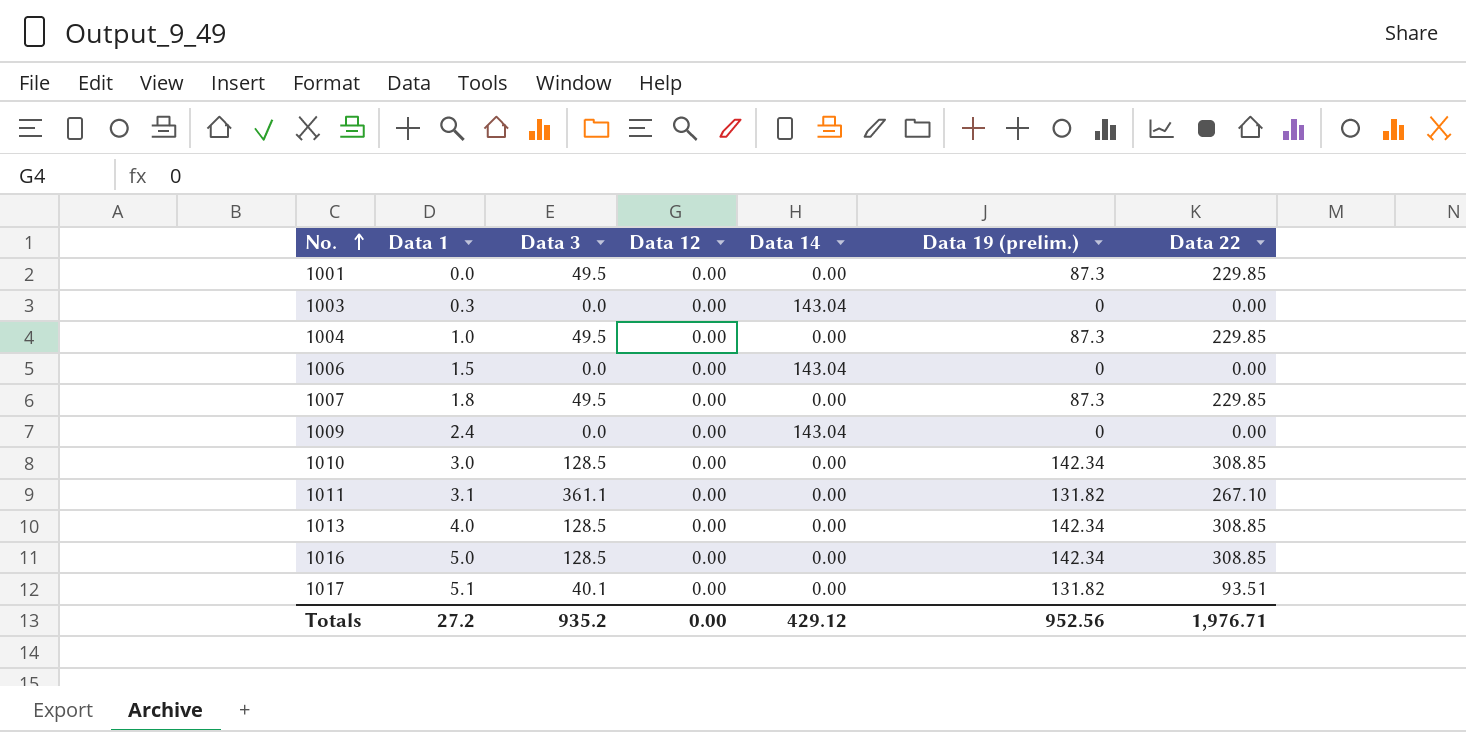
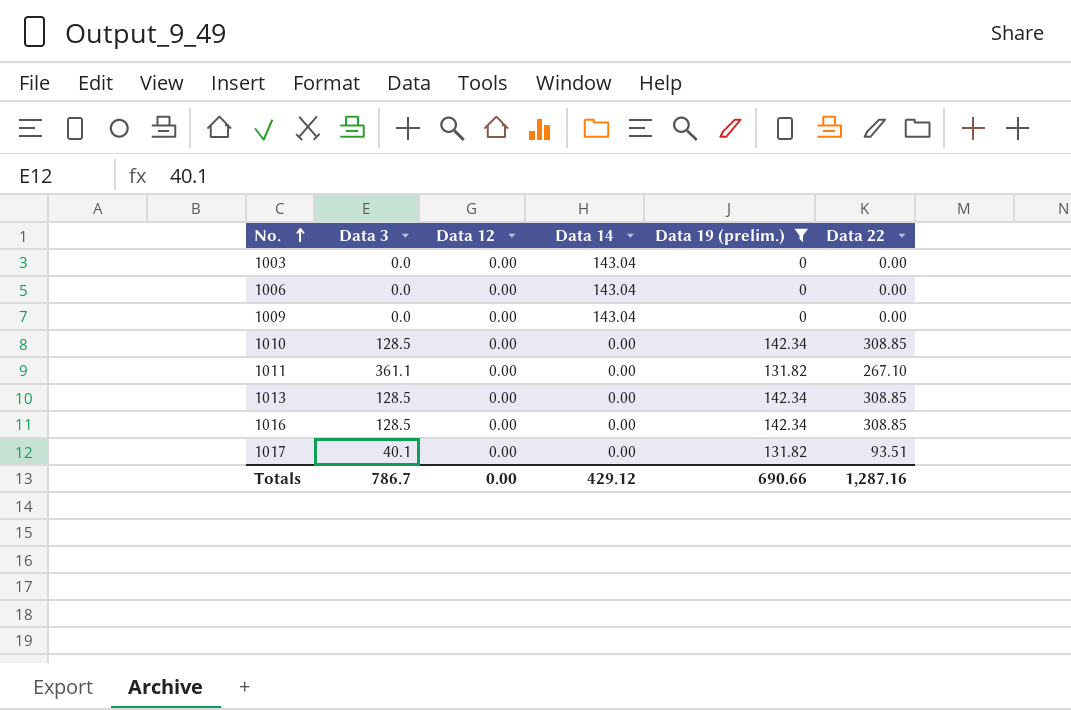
filter: none -> Data 19 (prelim.) != 87.3
column Data 1 | position: 2 -> none
Totals | Data 3: 935.2 -> 786.7
Totals | Data 19 (prelim.): 952.56 -> 690.66
Totals | Data 22: 1,976.71 -> 1,287.16

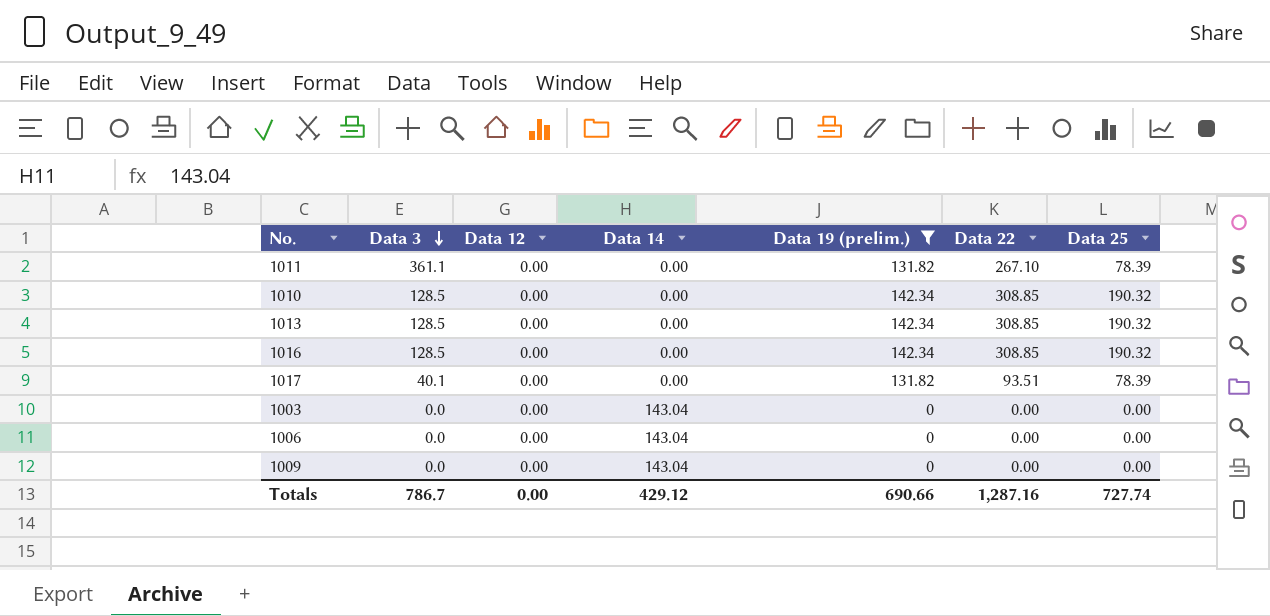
row order: No. ascending -> Data 3 descending
column Data 25 | position: none -> 7

